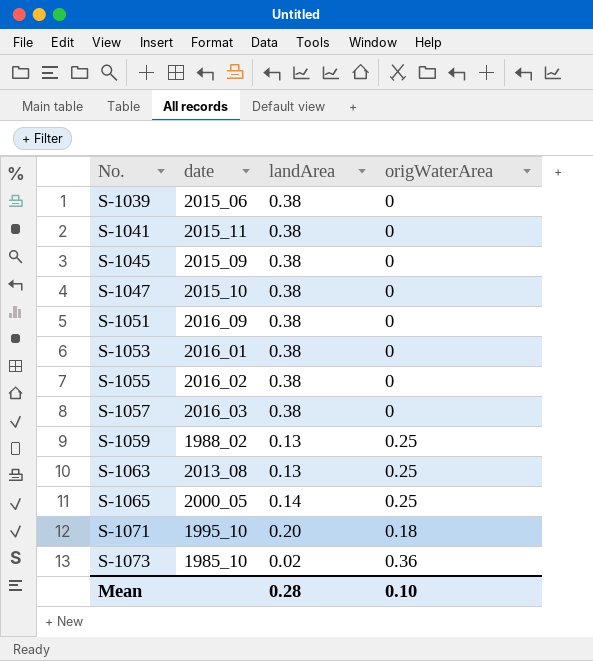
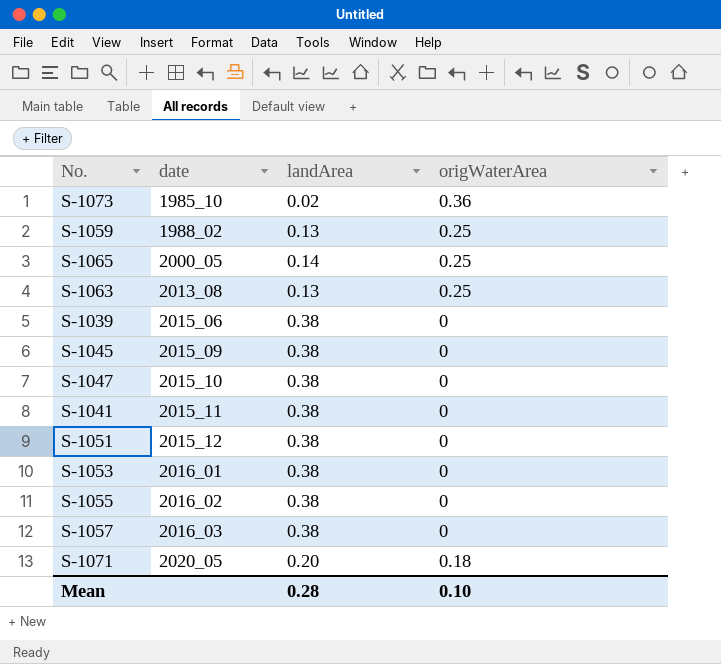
row order: No. ascending -> date ascending
S-1051 | date: 2016_09 -> 2015_12
S-1071 | date: 1995_10 -> 2020_05

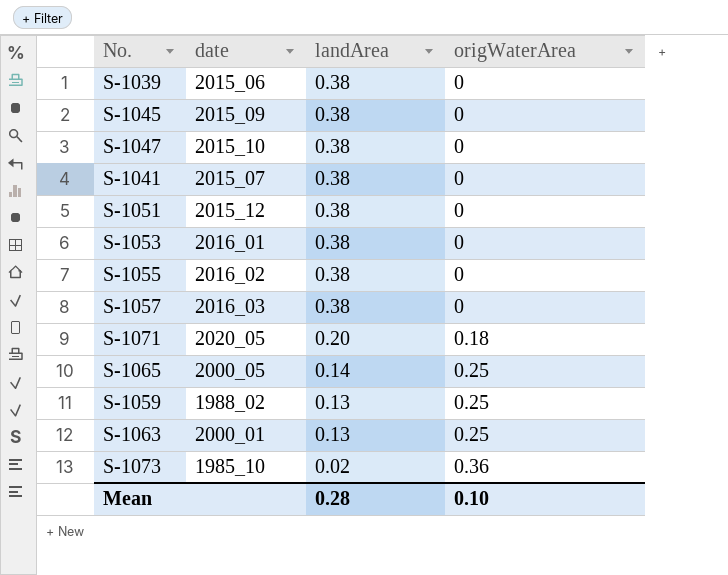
row order: date ascending -> landArea descending
S-1041 | date: 2015_11 -> 2015_07
S-1063 | date: 2013_08 -> 2000_01

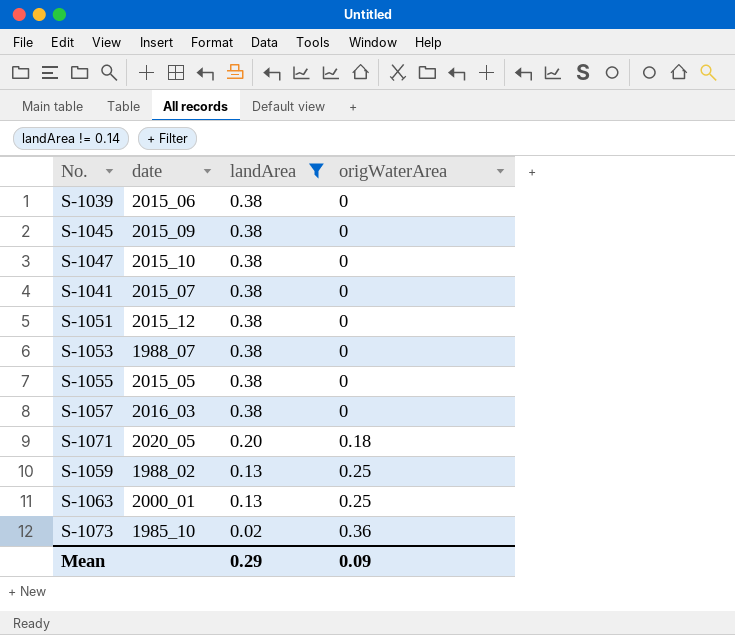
filter: none -> landArea != 0.14
S-1053 | date: 2016_01 -> 1988_07
S-1055 | date: 2016_02 -> 2015_05
Mean | landArea: 0.28 -> 0.29
Mean | origWaterArea: 0.10 -> 0.09

